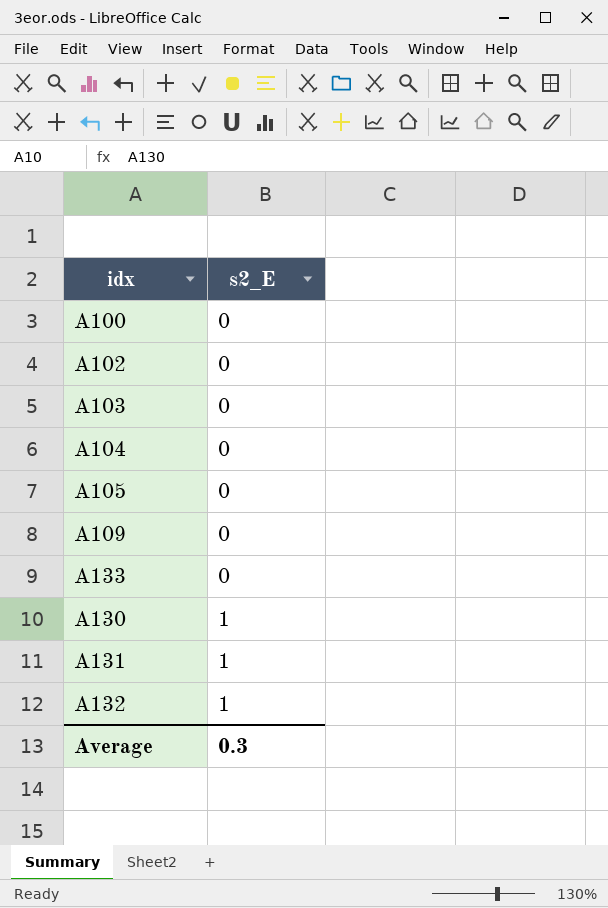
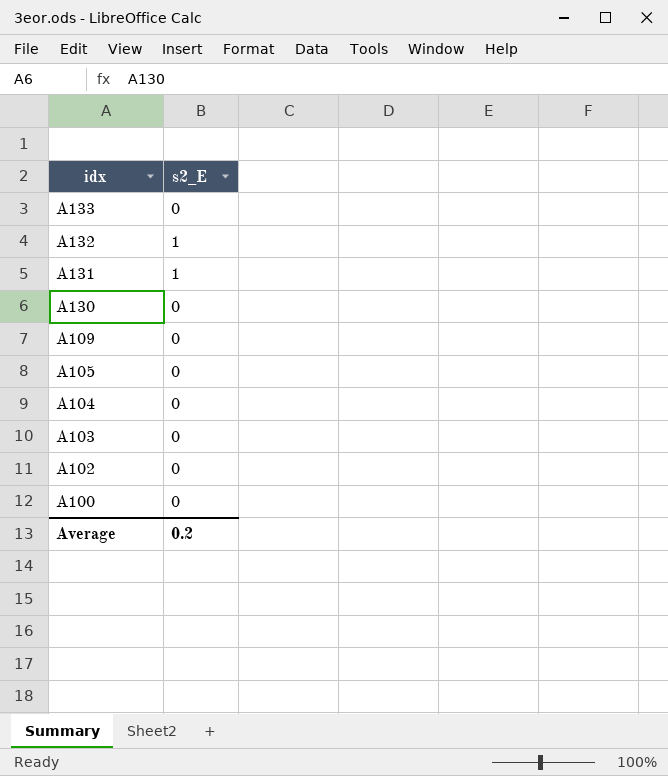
row order: s2_E ascending -> idx descending
A130 | s2_E: 1 -> 0
Average | s2_E: 0.3 -> 0.2

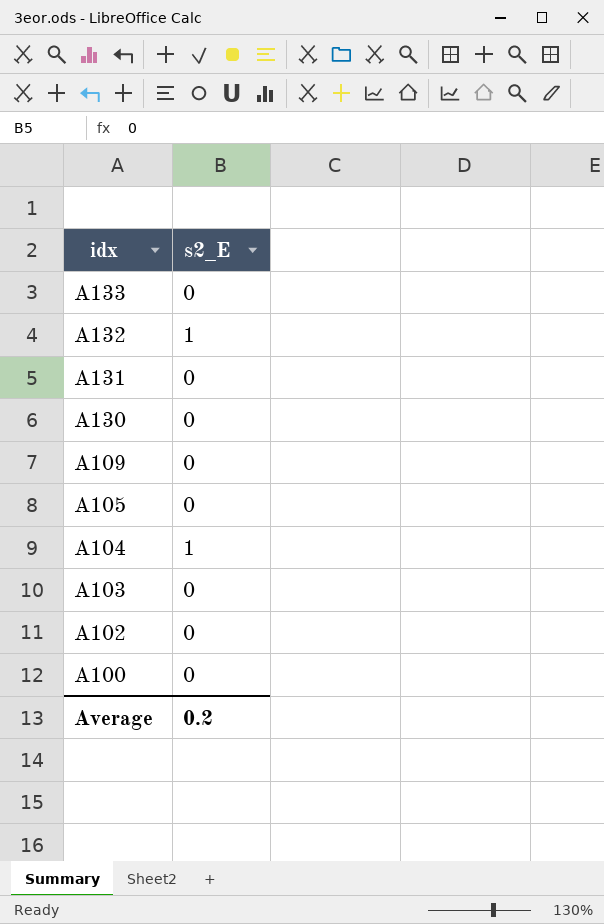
A131 | s2_E: 1 -> 0
A104 | s2_E: 0 -> 1

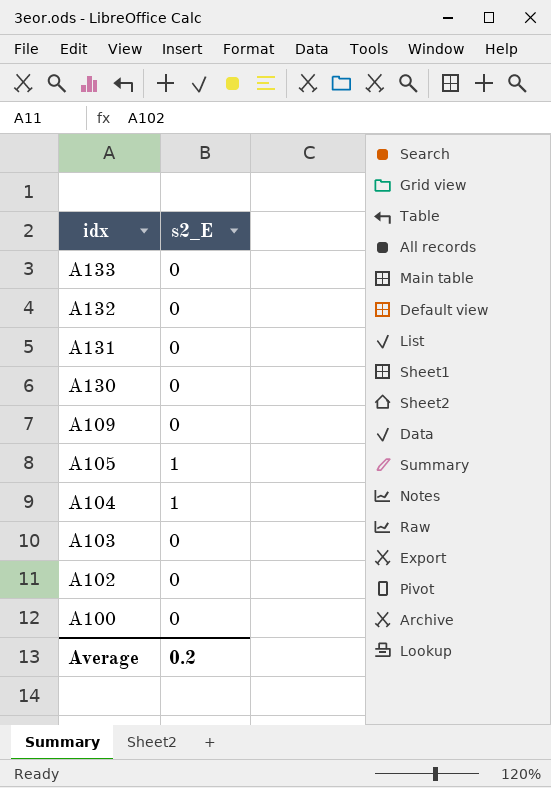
A132 | s2_E: 1 -> 0
A105 | s2_E: 0 -> 1

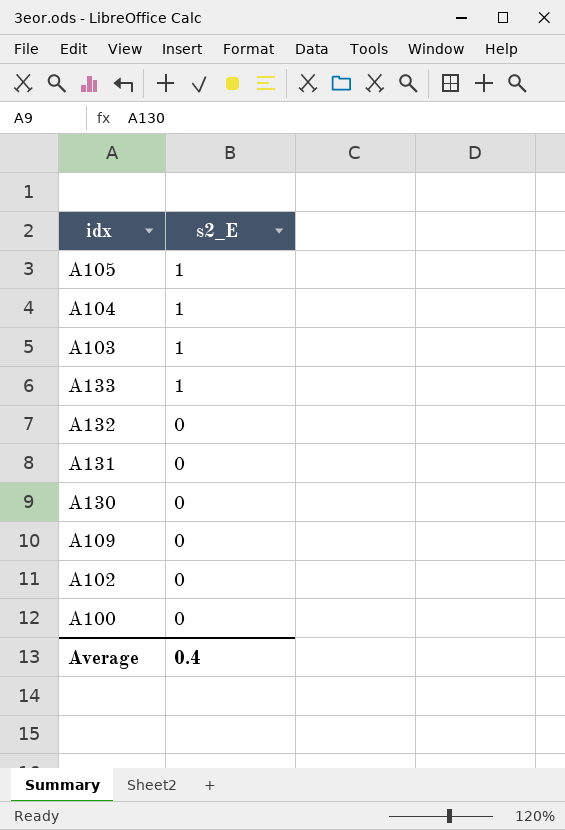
row order: idx descending -> s2_E descending
A103 | s2_E: 0 -> 1
A133 | s2_E: 0 -> 1
Average | s2_E: 0.2 -> 0.4

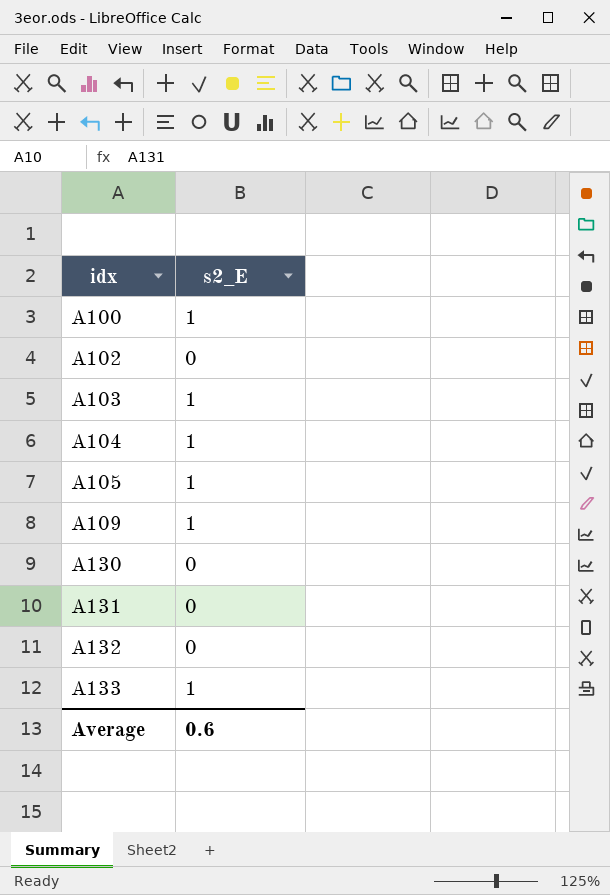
row order: s2_E descending -> idx ascending
A100 | s2_E: 0 -> 1
A109 | s2_E: 0 -> 1
Average | s2_E: 0.4 -> 0.6

